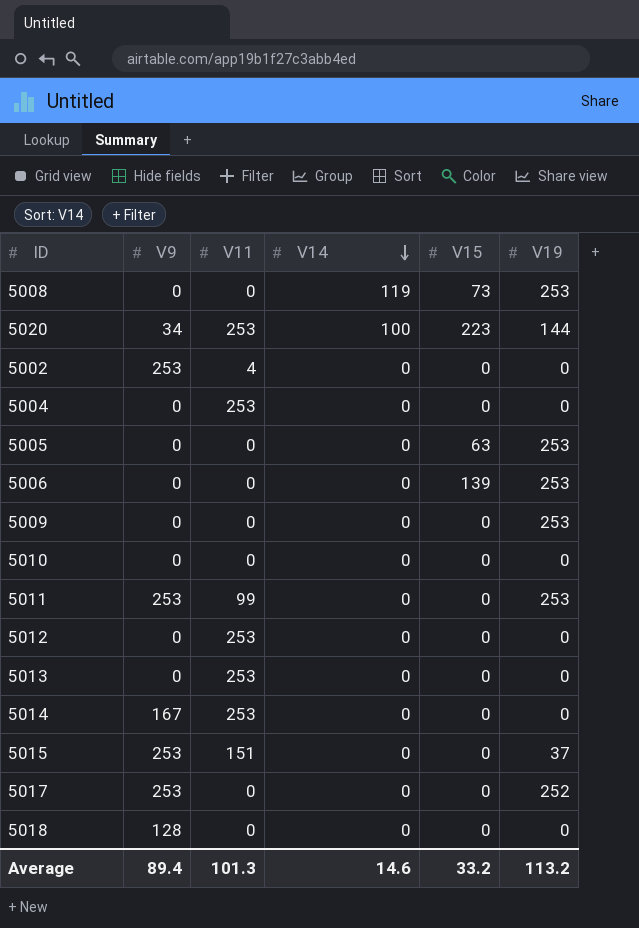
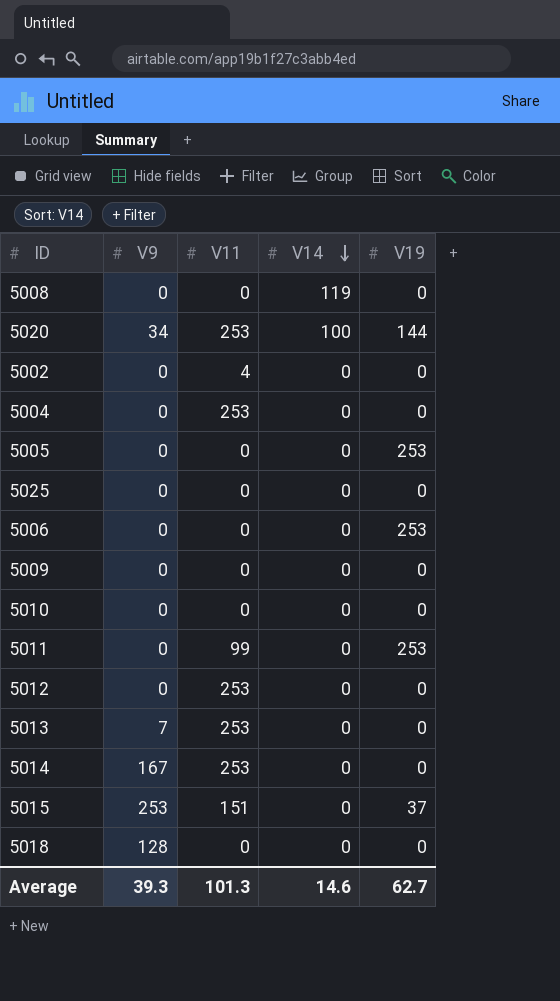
column V15 | position: 5 -> none
row 5017: 253 | 0 | 0 | 0 | 252 -> none
5008 | V19: 253 -> 0
5002 | V9: 253 -> 0
row 5025: none -> 0 | 0 | 0 | 0
5009 | V19: 253 -> 0
5011 | V9: 253 -> 0
5013 | V9: 0 -> 7
Average | V9: 89.4 -> 39.3
Average | V19: 113.2 -> 62.7

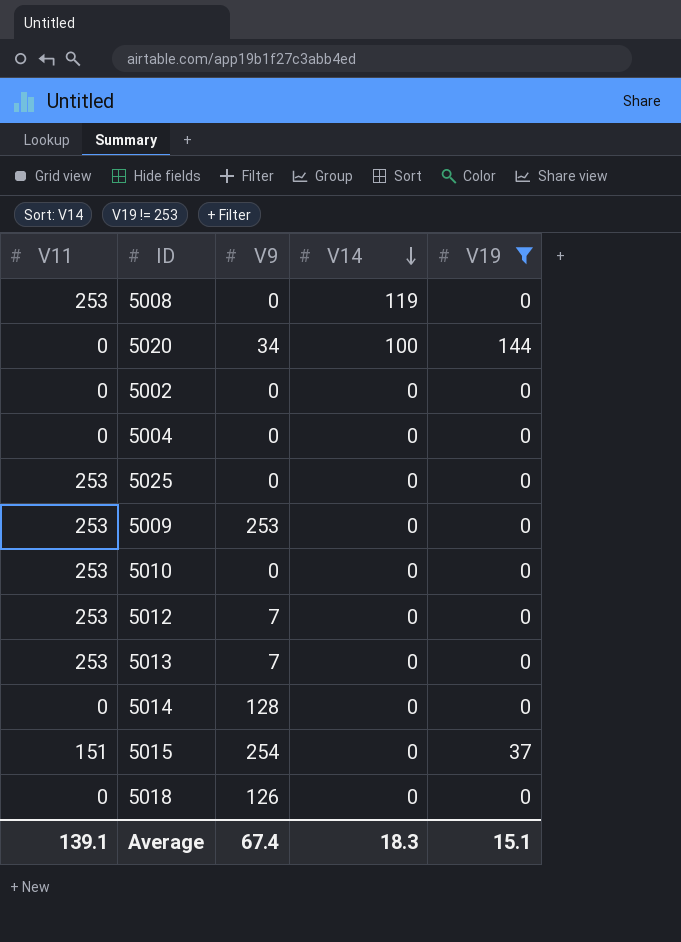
filter: none -> V19 != 253
column V11 | position: 3 -> 1
5008 | V11: 0 -> 253
5020 | V11: 253 -> 0
5002 | V11: 4 -> 0
5004 | V11: 253 -> 0
5025 | V11: 0 -> 253
5009 | V11: 0 -> 253
5009 | V9: 0 -> 253
5010 | V11: 0 -> 253
5012 | V9: 0 -> 7
5014 | V11: 253 -> 0
5014 | V9: 167 -> 128
5015 | V9: 253 -> 254
5018 | V9: 128 -> 126
Average | V11: 101.3 -> 139.1
Average | V9: 39.3 -> 67.4
Average | V14: 14.6 -> 18.3
Average | V19: 62.7 -> 15.1

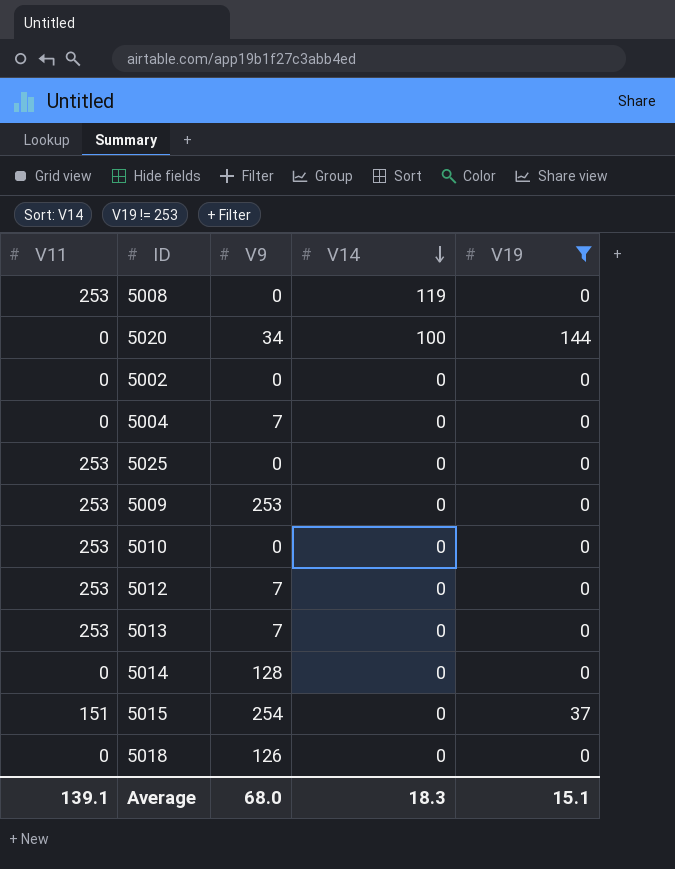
5004 | V9: 0 -> 7
Average | V9: 67.4 -> 68.0

